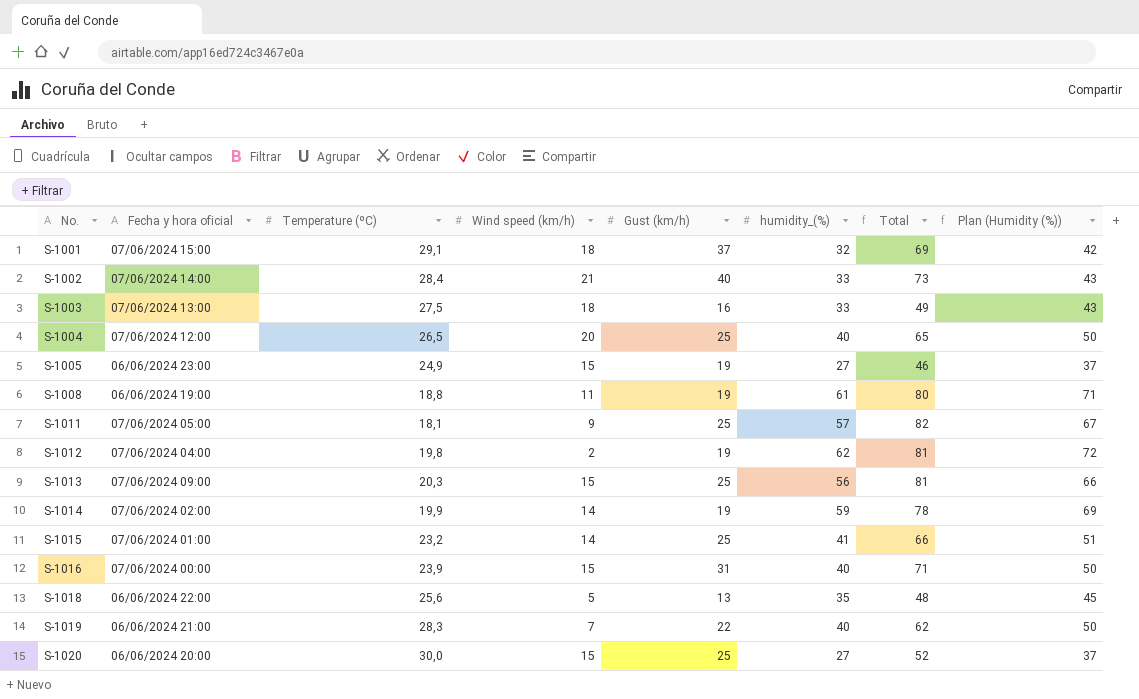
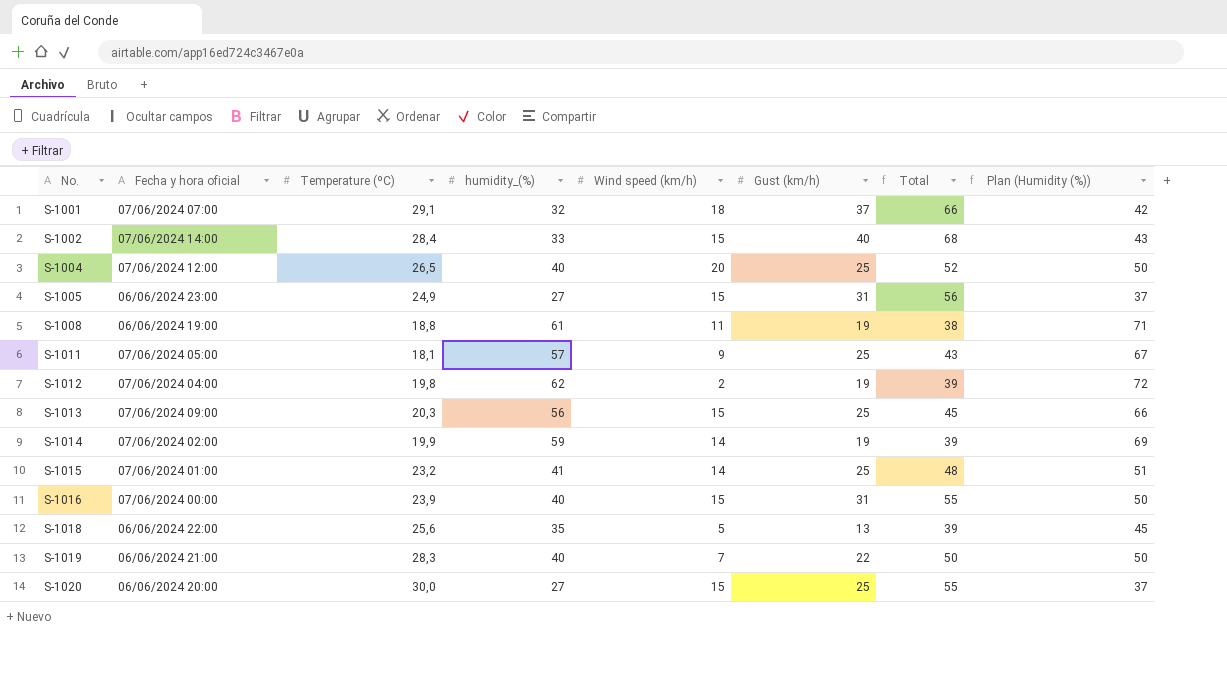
column humidity_(%) | position: 6 -> 4
column Total | formula: [Gust (km/h)] + [humidity_(%)] -> [Temperature (ºC)] + [Gust (km/h)]
row S-1003: 07/06/2024 13:00 | 27,5 | 18 | 16 | 33 | 49 | 43 -> none
S-1001 | Fecha y hora oficial: 07/06/2024 15:00 -> 07/06/2024 07:00
S-1002 | Wind speed (km/h): 21 -> 15
S-1005 | Gust (km/h): 19 -> 31

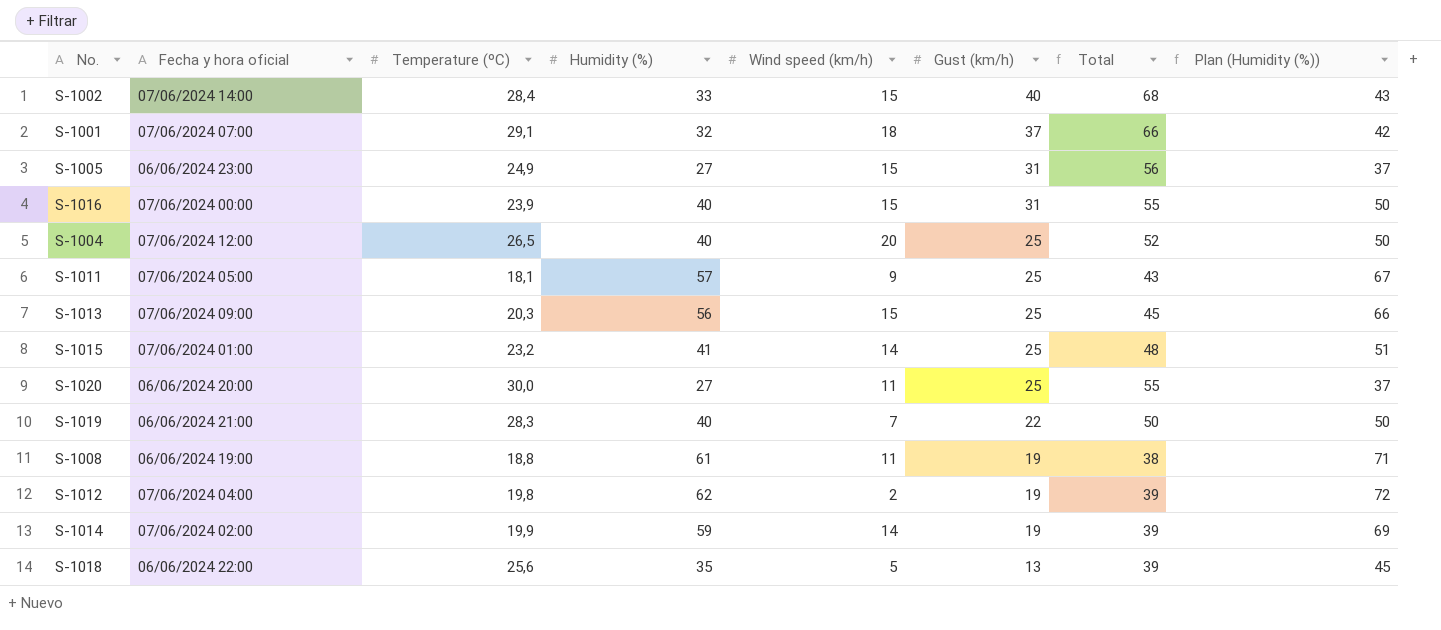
row order: No. ascending -> Gust (km/h) descending
column name: humidity_(%) -> Humidity (%)
S-1020 | Wind speed (km/h): 15 -> 11

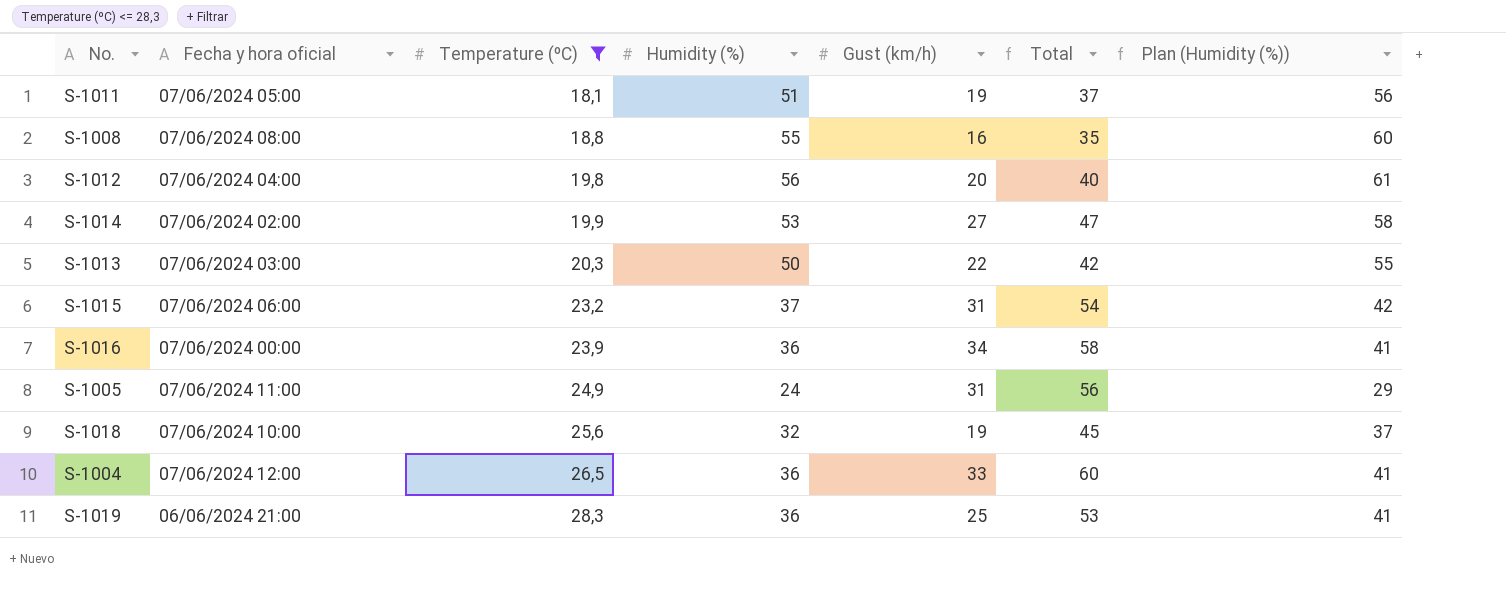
filter: none -> Temperature (ºC) <= 28,3
row order: Gust (km/h) descending -> Temperature (ºC) ascending
column Wind speed (km/h) | position: 5 -> none
column Plan (Humidity (%)) | formula: [Humidity (%)] + 10 -> [Humidity (%)] + 5
S-1011 | Humidity (%): 57 -> 51
S-1011 | Gust (km/h): 25 -> 19
S-1011 | Total: 43 -> 37
S-1008 | Fecha y hora oficial: 06/06/2024 19:00 -> 07/06/2024 08:00
S-1008 | Humidity (%): 61 -> 55
S-1008 | Gust (km/h): 19 -> 16
S-1008 | Total: 38 -> 35
S-1012 | Humidity (%): 62 -> 56
S-1012 | Gust (km/h): 19 -> 20
S-1012 | Total: 39 -> 40
S-1014 | Humidity (%): 59 -> 53
S-1014 | Gust (km/h): 19 -> 27
S-1014 | Total: 39 -> 47
S-1013 | Fecha y hora oficial: 07/06/2024 09:00 -> 07/06/2024 03:00
S-1013 | Humidity (%): 56 -> 50
S-1013 | Gust (km/h): 25 -> 22
S-1013 | Total: 45 -> 42
S-1015 | Fecha y hora oficial: 07/06/2024 01:00 -> 07/06/2024 06:00
S-1015 | Humidity (%): 41 -> 37
S-1015 | Gust (km/h): 25 -> 31
S-1015 | Total: 48 -> 54
S-1016 | Humidity (%): 40 -> 36
S-1016 | Gust (km/h): 31 -> 34
S-1016 | Total: 55 -> 58
S-1005 | Fecha y hora oficial: 06/06/2024 23:00 -> 07/06/2024 11:00
S-1005 | Humidity (%): 27 -> 24
S-1018 | Fecha y hora oficial: 06/06/2024 22:00 -> 07/06/2024 10:00
S-1018 | Humidity (%): 35 -> 32
S-1018 | Gust (km/h): 13 -> 19
S-1018 | Total: 39 -> 45
S-1004 | Humidity (%): 40 -> 36
S-1004 | Gust (km/h): 25 -> 33
S-1004 | Total: 52 -> 60
S-1019 | Humidity (%): 40 -> 36
S-1019 | Gust (km/h): 22 -> 25
S-1019 | Total: 50 -> 53

